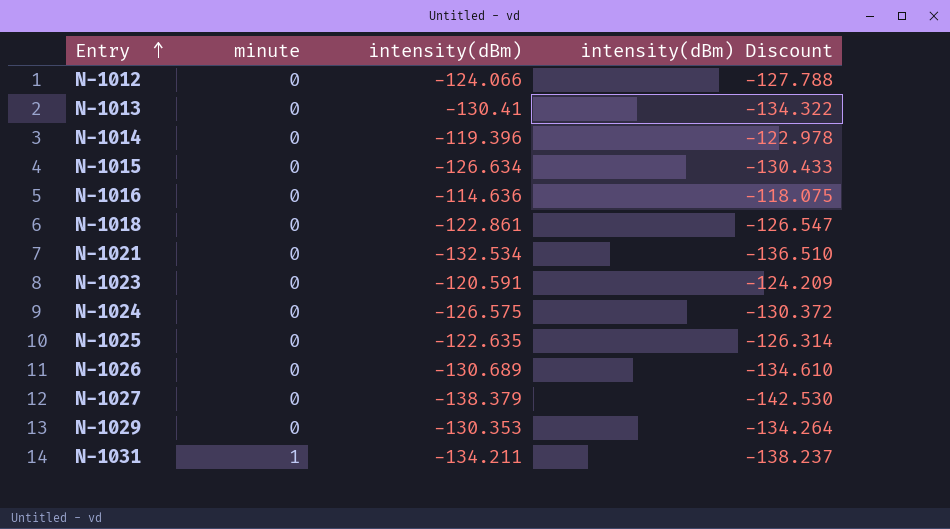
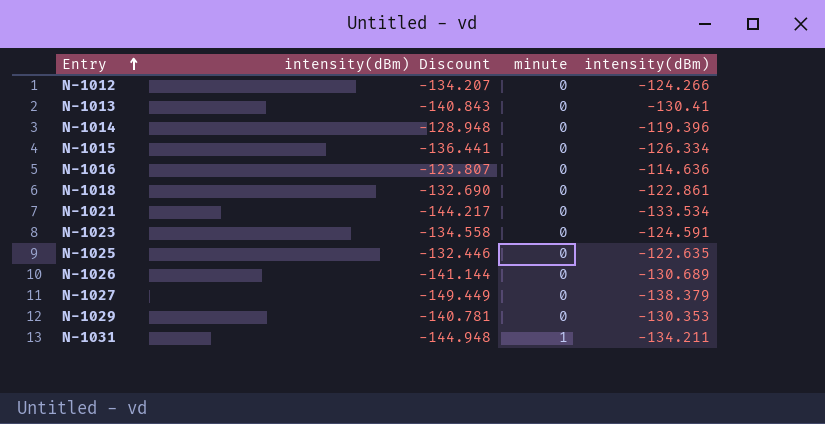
column intensity(dBm) Discount | formula: [intensity(dBm)] * 1.03 -> [intensity(dBm)] * 1.08
column intensity(dBm) Discount | position: 4 -> 2
row N-1024: 0 | -126.575 | -130.372 -> none
N-1012 | intensity(dBm): -124.066 -> -124.266
N-1015 | intensity(dBm): -126.634 -> -126.334
N-1021 | intensity(dBm): -132.534 -> -133.534
N-1023 | intensity(dBm): -120.591 -> -124.591

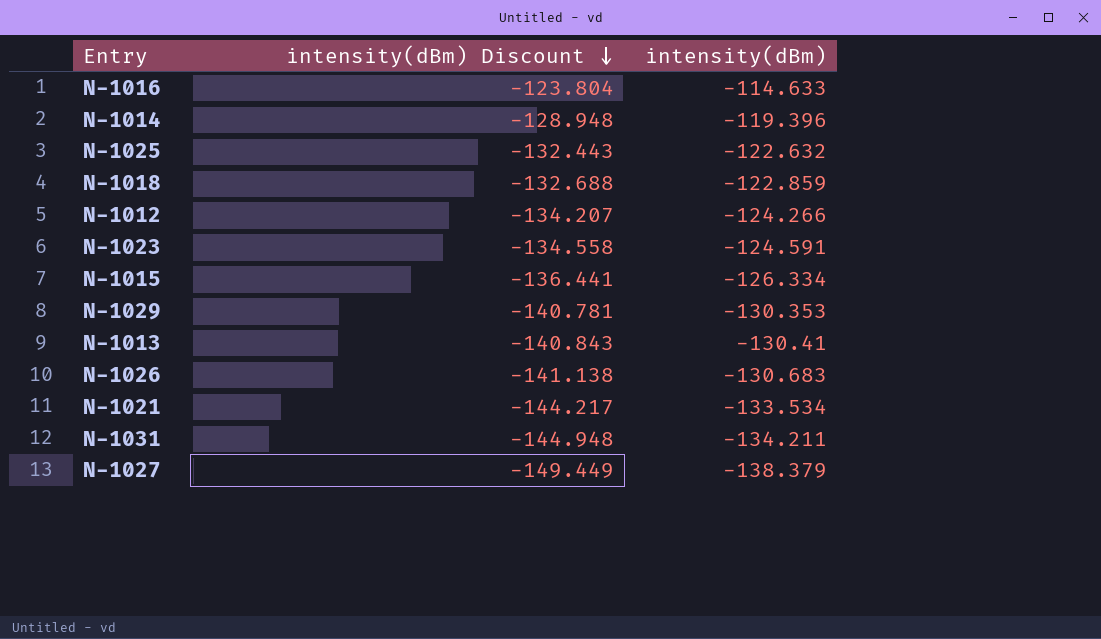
row order: Entry ascending -> intensity(dBm) Discount descending
column minute | position: 3 -> none
N-1016 | intensity(dBm) Discount: -123.807 -> -123.804
N-1016 | intensity(dBm): -114.636 -> -114.633
N-1025 | intensity(dBm) Discount: -132.446 -> -132.443
N-1025 | intensity(dBm): -122.635 -> -122.632
N-1018 | intensity(dBm) Discount: -132.690 -> -132.688
N-1018 | intensity(dBm): -122.861 -> -122.859
N-1026 | intensity(dBm) Discount: -141.144 -> -141.138
N-1026 | intensity(dBm): -130.689 -> -130.683

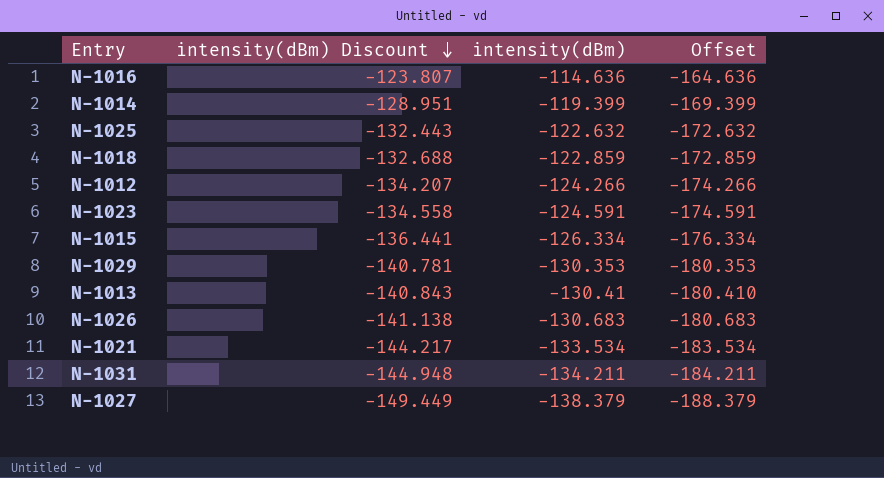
column Offset | formula: none -> [intensity(dBm)] - 50
N-1016 | intensity(dBm) Discount: -123.804 -> -123.807
N-1016 | intensity(dBm): -114.633 -> -114.636
N-1014 | intensity(dBm) Discount: -128.948 -> -128.951
N-1014 | intensity(dBm): -119.396 -> -119.399

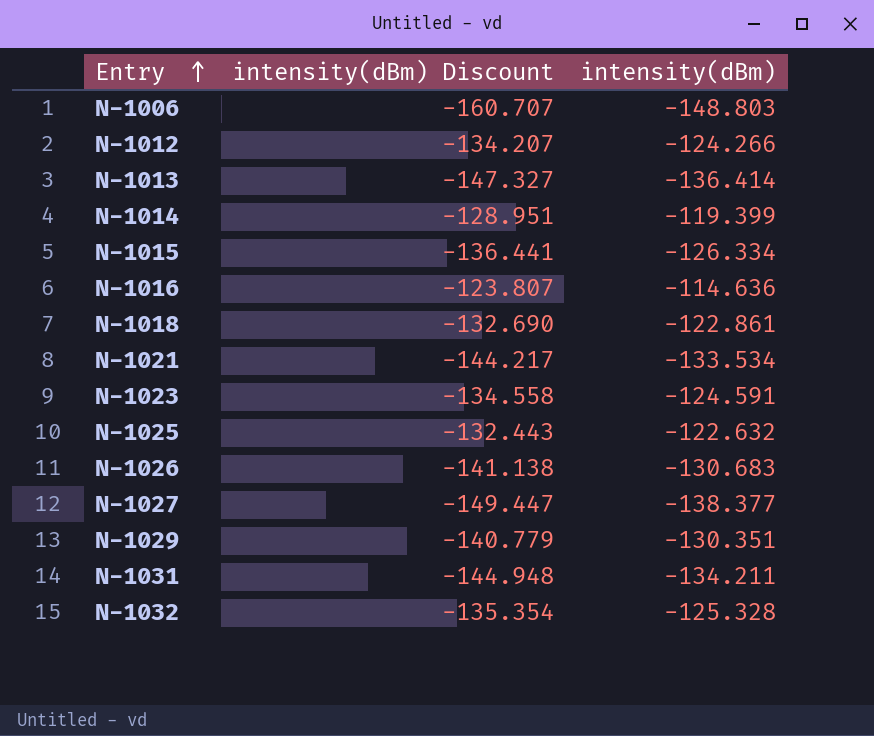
row order: intensity(dBm) Discount descending -> Entry ascending
column Offset | formula: [intensity(dBm)] - 50 -> none
row N-1006: none -> -160.707 | -148.803
N-1013 | intensity(dBm) Discount: -140.843 -> -147.327
N-1013 | intensity(dBm): -130.41 -> -136.414
N-1018 | intensity(dBm) Discount: -132.688 -> -132.690
N-1018 | intensity(dBm): -122.859 -> -122.861
N-1027 | intensity(dBm) Discount: -149.449 -> -149.447
N-1027 | intensity(dBm): -138.379 -> -138.377
N-1029 | intensity(dBm) Discount: -140.781 -> -140.779
N-1029 | intensity(dBm): -130.353 -> -130.351
row N-1032: none -> -135.354 | -125.328

